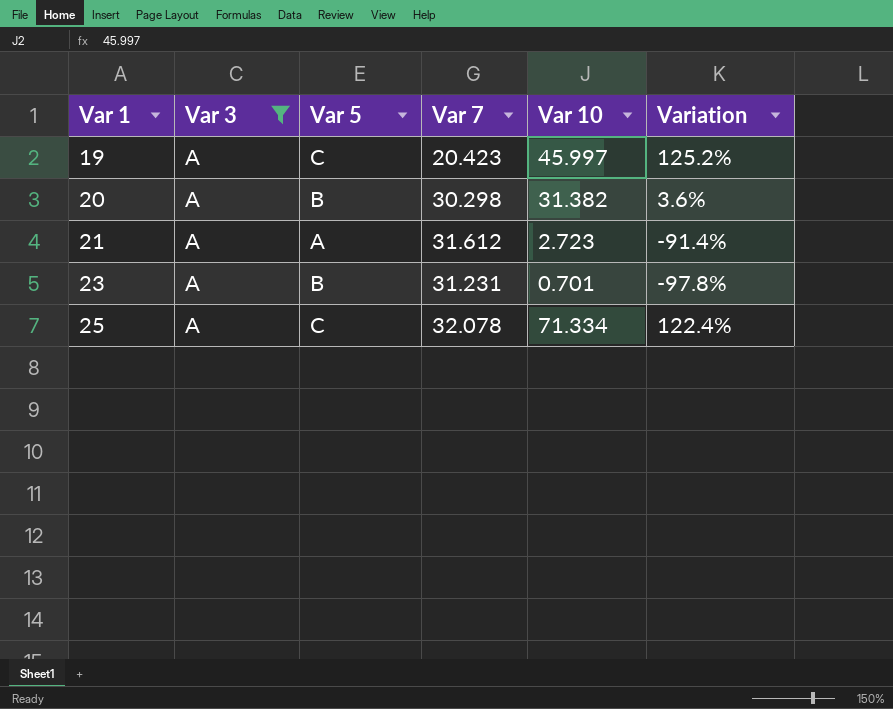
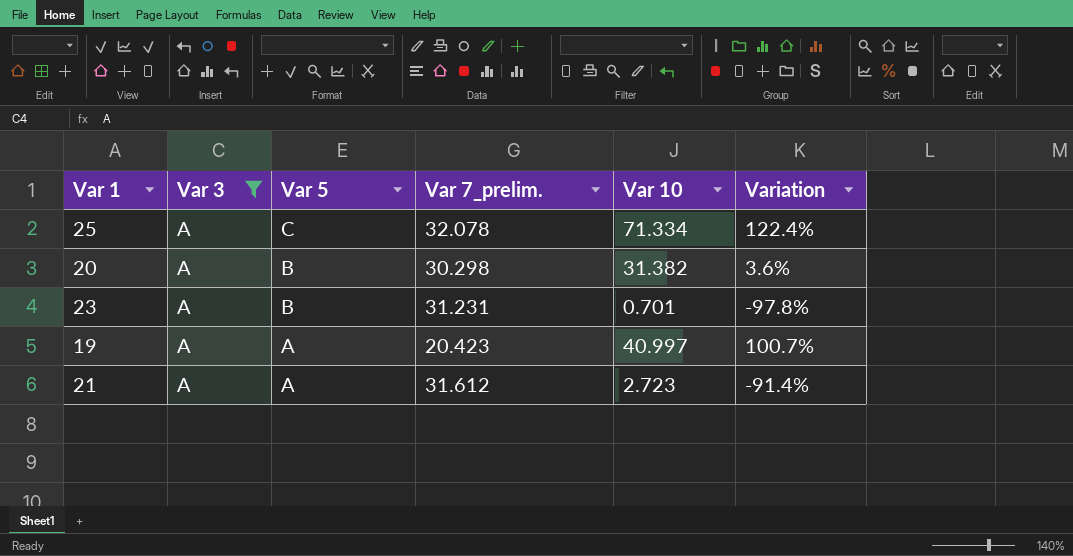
row order: Var 1 ascending -> Var 5 descending
column name: Var 7 -> Var 7_prelim.
19 | Var 5: C -> A
19 | Var 10: 45.997 -> 40.997
19 | Variation: 125.2% -> 100.7%

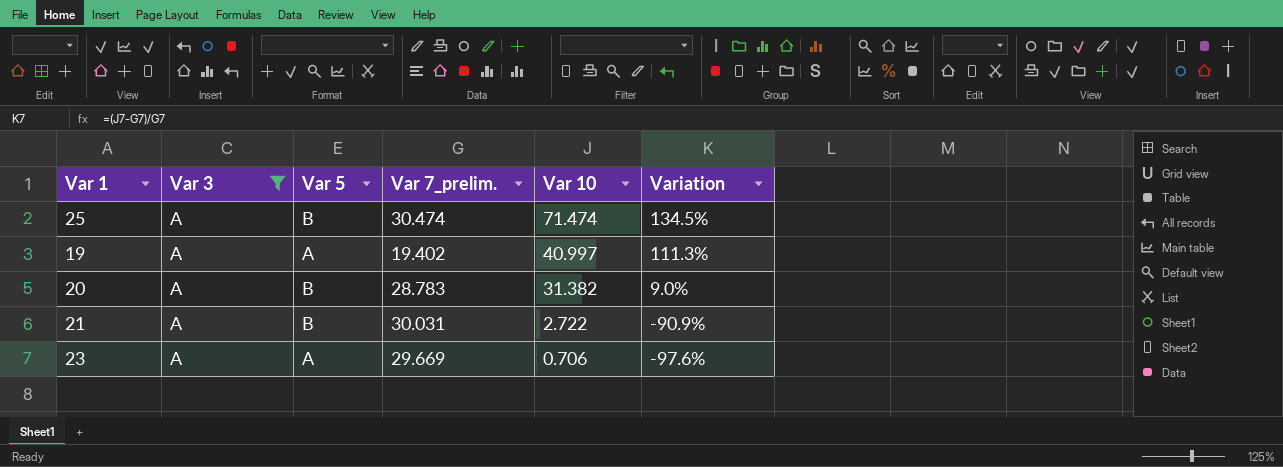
row order: Var 5 descending -> Var 10 descending
25 | Var 5: C -> B
25 | Var 7_prelim.: 32.078 -> 30.474
25 | Var 10: 71.334 -> 71.474
25 | Variation: 122.4% -> 134.5%
19 | Var 7_prelim.: 20.423 -> 19.402
19 | Variation: 100.7% -> 111.3%
20 | Var 7_prelim.: 30.298 -> 28.783
20 | Variation: 3.6% -> 9.0%
21 | Var 5: A -> B
21 | Var 7_prelim.: 31.612 -> 30.031
21 | Var 10: 2.723 -> 2.722
21 | Variation: -91.4% -> -90.9%
23 | Var 5: B -> A
23 | Var 7_prelim.: 31.231 -> 29.669
23 | Var 10: 0.701 -> 0.706
23 | Variation: -97.8% -> -97.6%

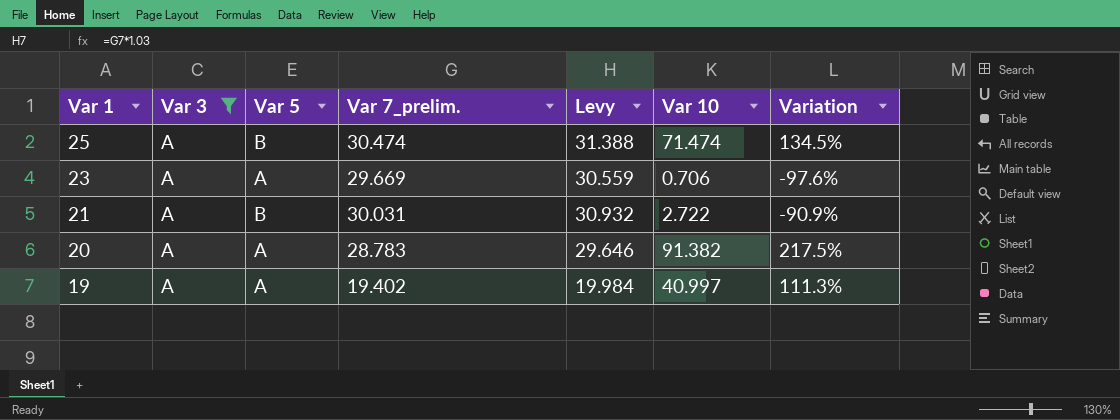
row order: Var 10 descending -> Var 1 descending
column Levy | formula: none -> [Var 7_prelim.] * 1.03
20 | Var 5: B -> A
20 | Var 10: 31.382 -> 91.382
20 | Variation: 9.0% -> 217.5%

